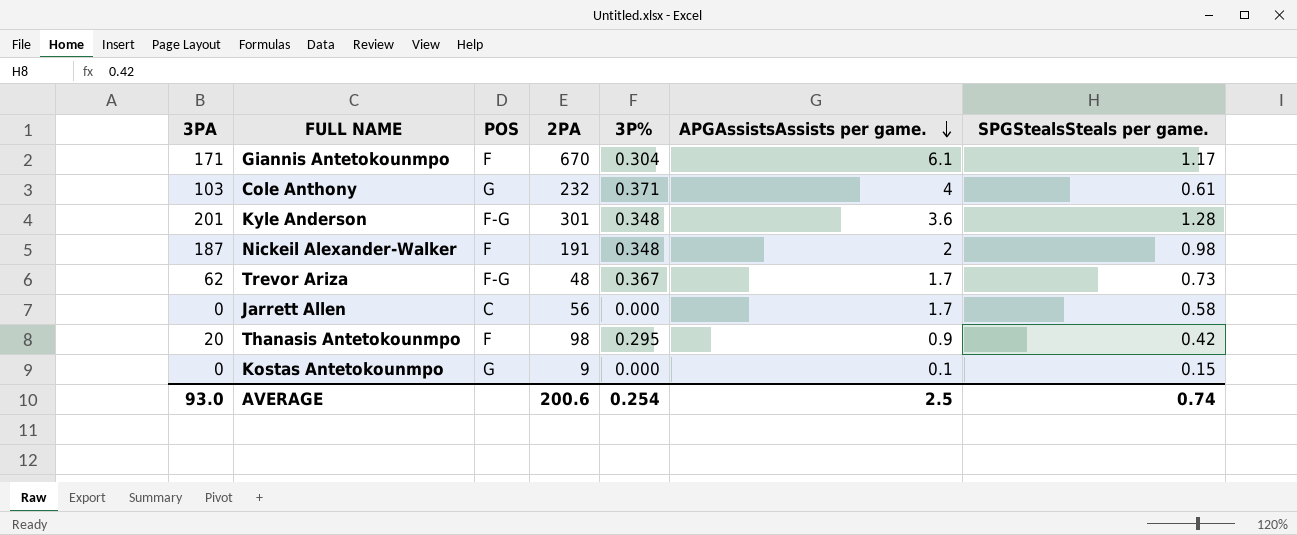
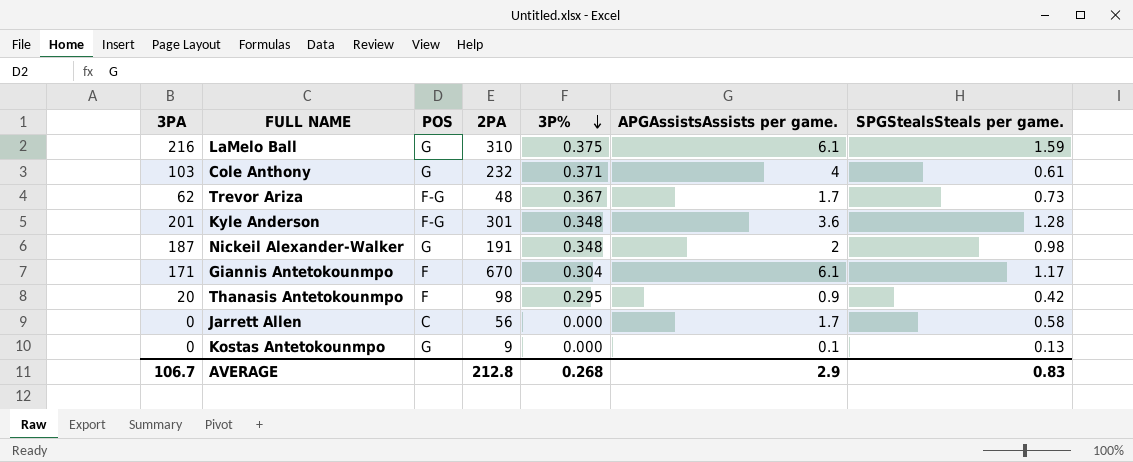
row order: APGAssistsAssists per game. descending -> 3P% descending
row LaMelo Ball: none -> 216 | G | 310 | 0.375 | 6.1 | 1.59
Nickeil Alexander-Walker | POS: F -> G
Kostas Antetokounmpo | SPGStealsSteals per game.: 0.15 -> 0.13
AVERAGE | 3PA: 93.0 -> 106.7
AVERAGE | 2PA: 200.6 -> 212.8
AVERAGE | 3P%: 0.254 -> 0.268
AVERAGE | APGAssistsAssists per game.: 2.5 -> 2.9
AVERAGE | SPGStealsSteals per game.: 0.74 -> 0.83

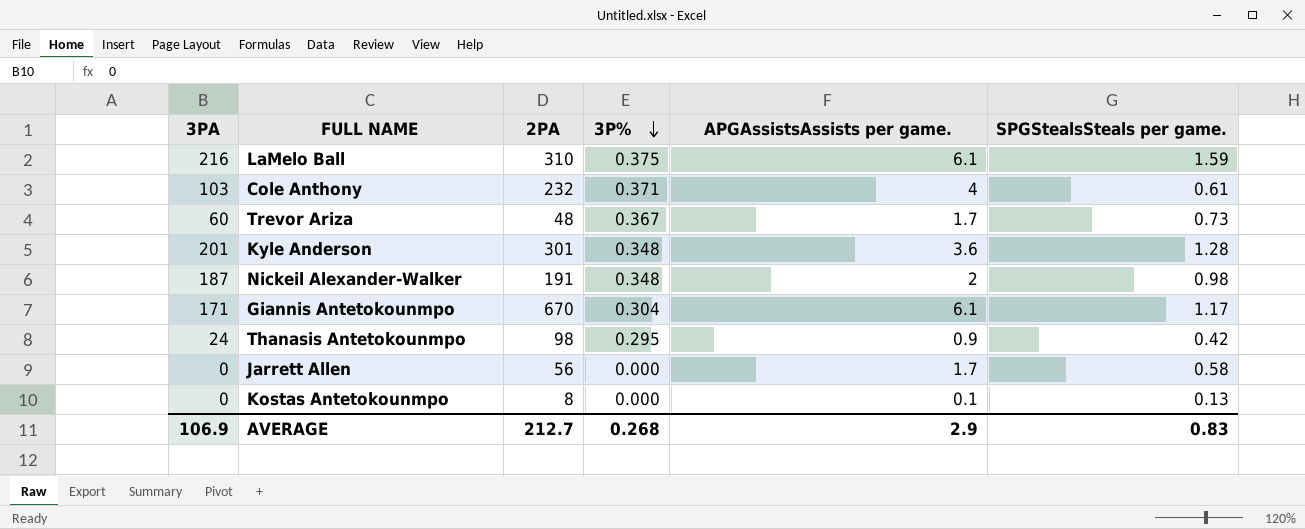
column POS | position: 3 -> none
Trevor Ariza | 3PA: 62 -> 60
Thanasis Antetokounmpo | 3PA: 20 -> 24
Kostas Antetokounmpo | 2PA: 9 -> 8
AVERAGE | 3PA: 106.7 -> 106.9
AVERAGE | 2PA: 212.8 -> 212.7

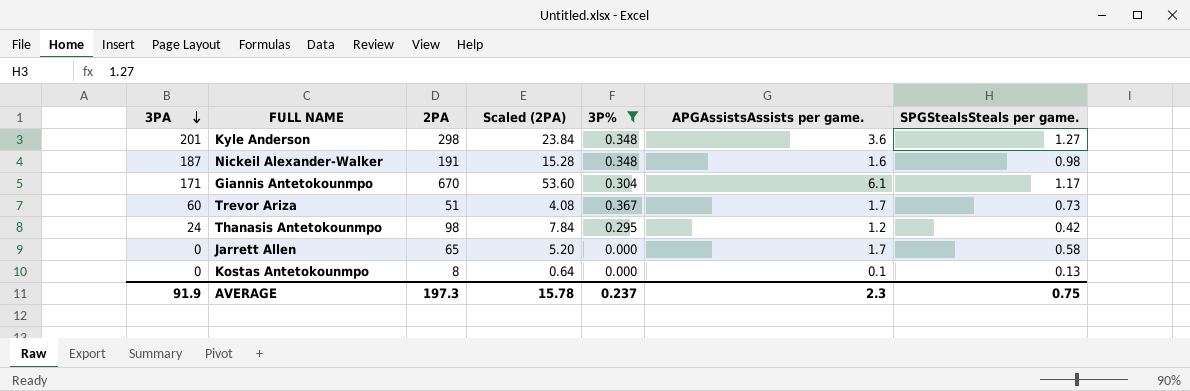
filter: none -> 3P% <= 0.367
row order: 3P% descending -> 3PA descending
column Scaled (2PA) | formula: none -> [2PA] * 0.08
Kyle Anderson | 2PA: 301 -> 298
Kyle Anderson | SPGStealsSteals per game.: 1.28 -> 1.27
Nickeil Alexander-Walker | APGAssistsAssists per game.: 2 -> 1.6
Trevor Ariza | 2PA: 48 -> 51
Thanasis Antetokounmpo | APGAssistsAssists per game.: 0.9 -> 1.2
Jarrett Allen | 2PA: 56 -> 65
AVERAGE | 3PA: 106.9 -> 91.9
AVERAGE | 2PA: 212.7 -> 197.3
AVERAGE | 3P%: 0.268 -> 0.237
AVERAGE | APGAssistsAssists per game.: 2.9 -> 2.3
AVERAGE | SPGStealsSteals per game.: 0.83 -> 0.75

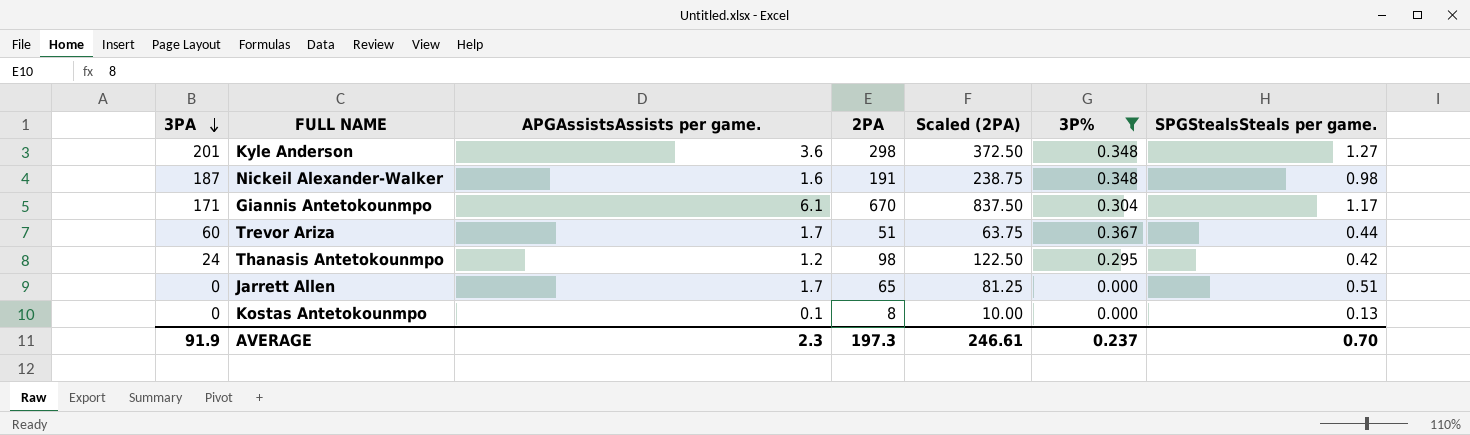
column APGAssistsAssists per game. | position: 6 -> 3
column Scaled (2PA) | formula: [2PA] * 0.08 -> [2PA] * 1.25
Trevor Ariza | SPGStealsSteals per game.: 0.73 -> 0.44
Jarrett Allen | SPGStealsSteals per game.: 0.58 -> 0.51
AVERAGE | Scaled (2PA): 15.78 -> 246.61
AVERAGE | SPGStealsSteals per game.: 0.75 -> 0.70

